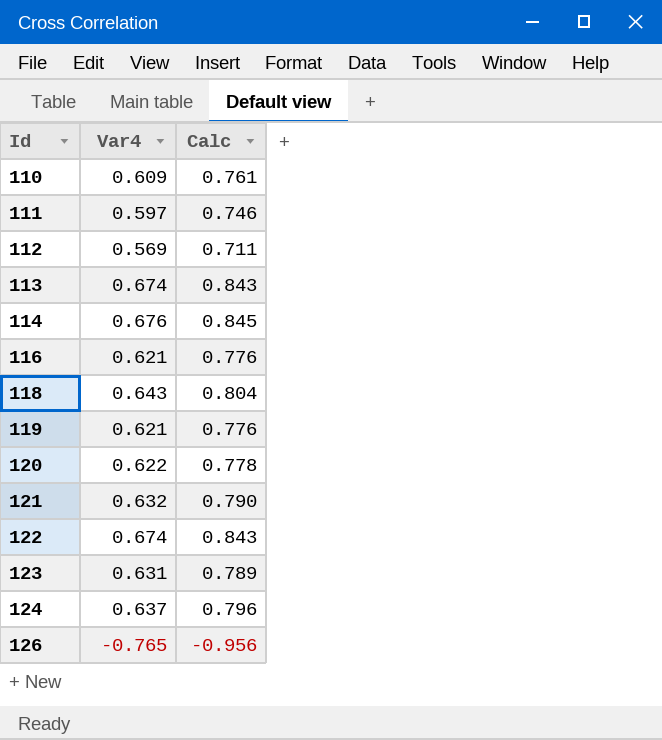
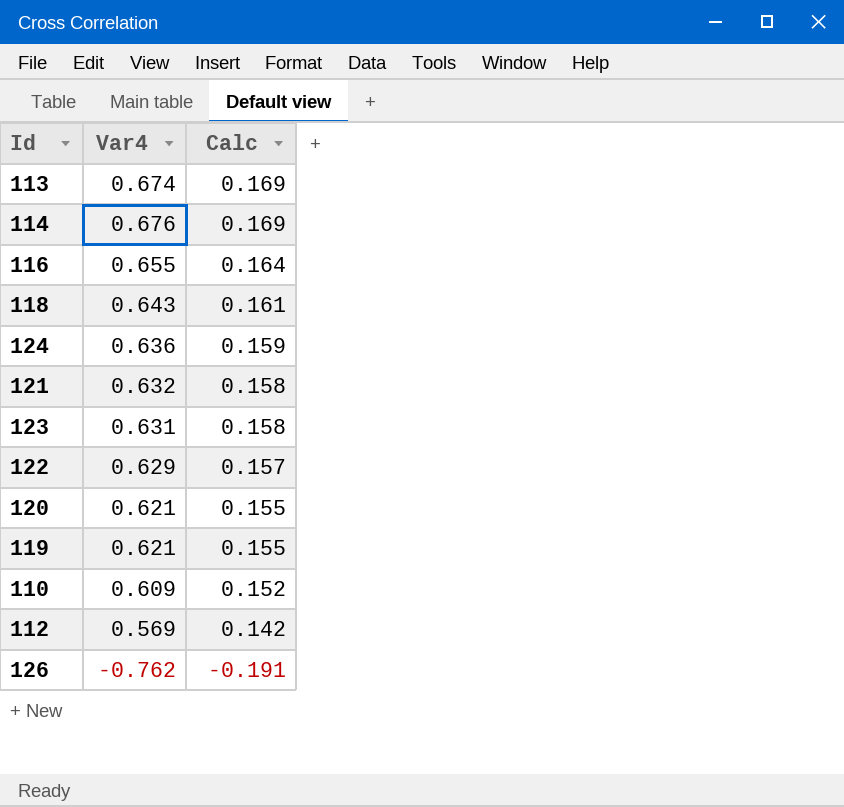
row order: Id ascending -> Calc descending
column Calc | formula: [Var4] * 1.25 -> [Var4] * 0.25
row 111: 0.597 | 0.746 -> none
116 | Var4: 0.621 -> 0.655
124 | Var4: 0.637 -> 0.636
122 | Var4: 0.674 -> 0.629
120 | Var4: 0.622 -> 0.621
126 | Var4: -0.765 -> -0.762

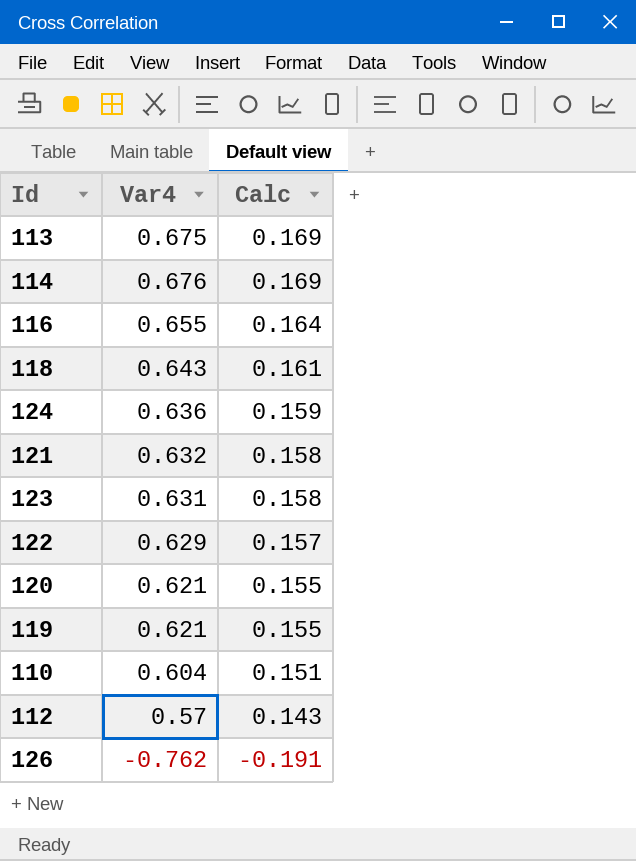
113 | Var4: 0.674 -> 0.675
110 | Var4: 0.609 -> 0.604
110 | Calc: 0.152 -> 0.151
112 | Var4: 0.569 -> 0.57
112 | Calc: 0.142 -> 0.143

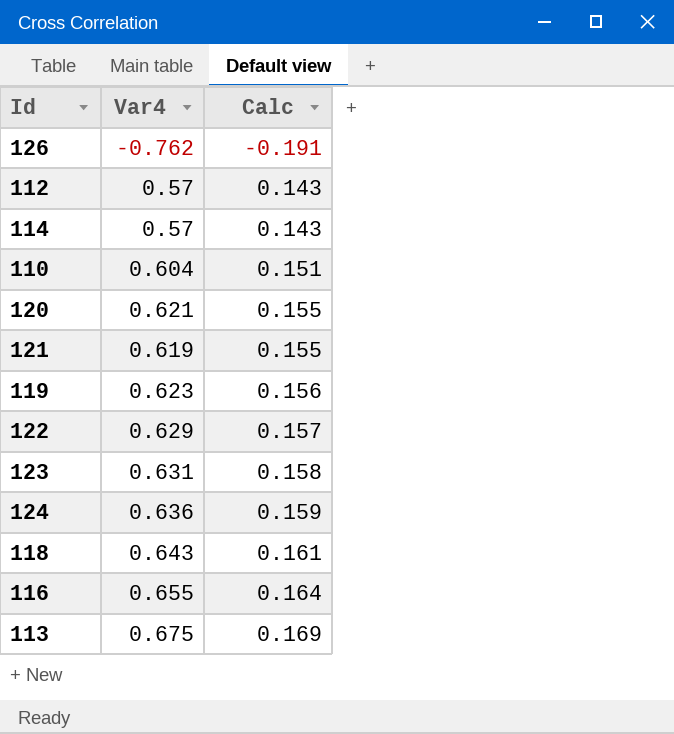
row order: Calc descending -> Calc ascending
114 | Var4: 0.676 -> 0.57
114 | Calc: 0.169 -> 0.143
121 | Var4: 0.632 -> 0.619
121 | Calc: 0.158 -> 0.155
119 | Var4: 0.621 -> 0.623
119 | Calc: 0.155 -> 0.156

